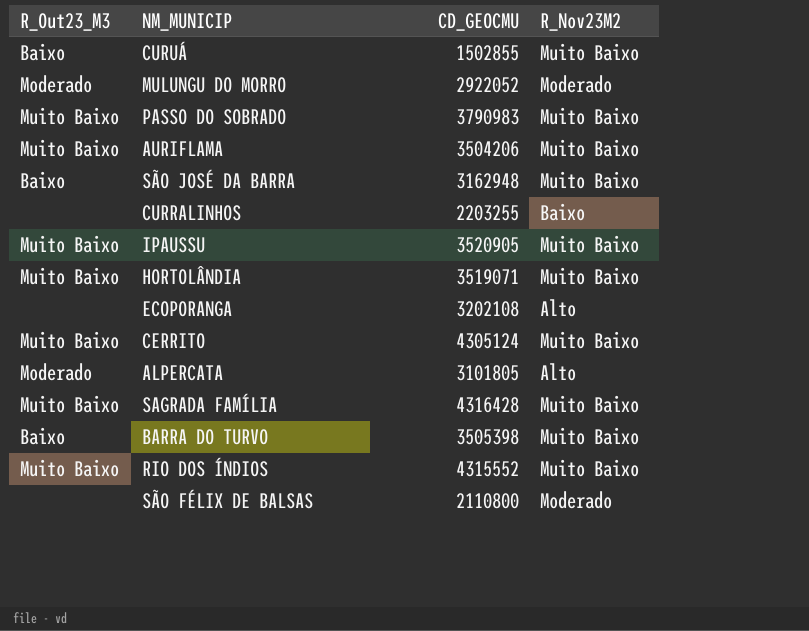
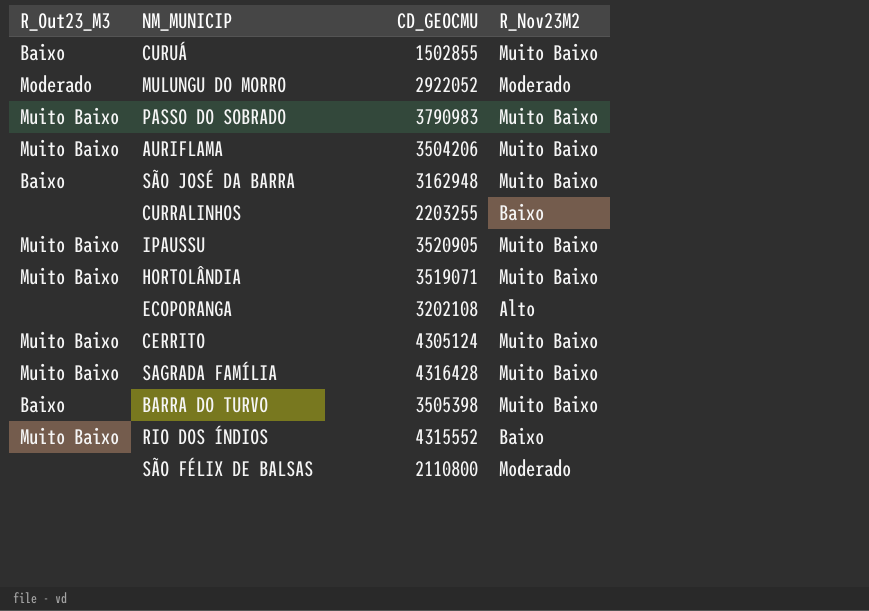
row ALPERCATA: Moderado | 3101805 | Alto -> none
RIO DOS ÍNDIOS | R_Nov23M2: Muito Baixo -> Baixo

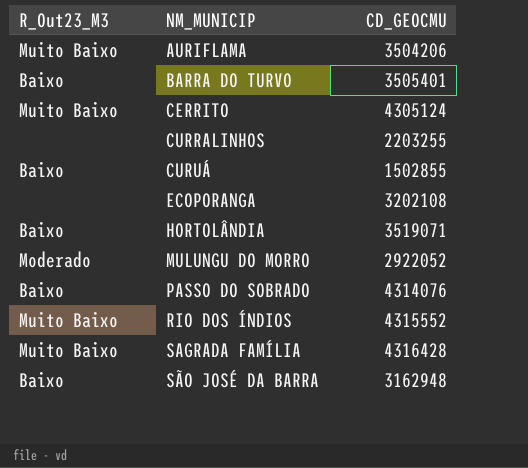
row order: none -> NM_MUNICIP ascending
column R_Nov23M2 | position: 4 -> none
row IPAUSSU: Muito Baixo | 3520905 | Muito Baixo -> none
row SÃO FÉLIX DE BALSAS: none | 2110800 | Moderado -> none
BARRA DO TURVO | CD_GEOCMU: 3505398 -> 3505401
HORTOLÂNDIA | R_Out23_M3: Muito Baixo -> Baixo
PASSO DO SOBRADO | R_Out23_M3: Muito Baixo -> Baixo
PASSO DO SOBRADO | CD_GEOCMU: 3790983 -> 4314076

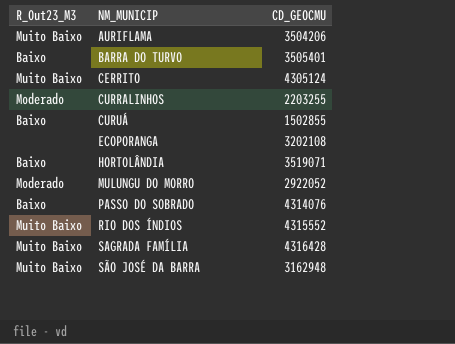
CURRALINHOS | R_Out23_M3: none -> Moderado
SÃO JOSÉ DA BARRA | R_Out23_M3: Baixo -> Muito Baixo

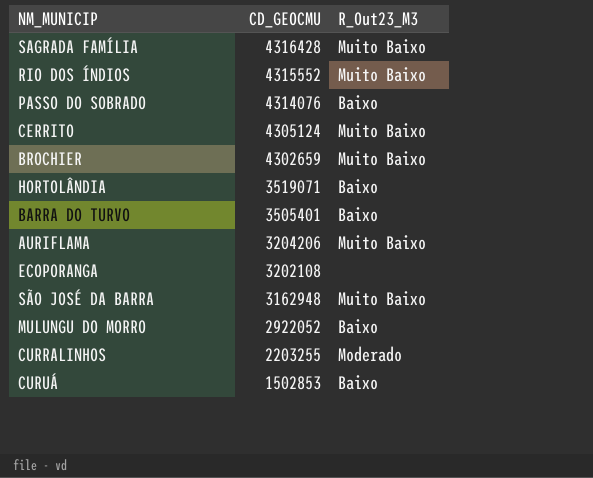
row order: NM_MUNICIP ascending -> CD_GEOCMU descending
column R_Out23_M3 | position: 1 -> 3
row BROCHIER: none -> 4302659 | Muito Baixo
AURIFLAMA | CD_GEOCMU: 3504206 -> 3204206
MULUNGU DO MORRO | R_Out23_M3: Moderado -> Baixo
CURUÁ | CD_GEOCMU: 1502855 -> 1502853

